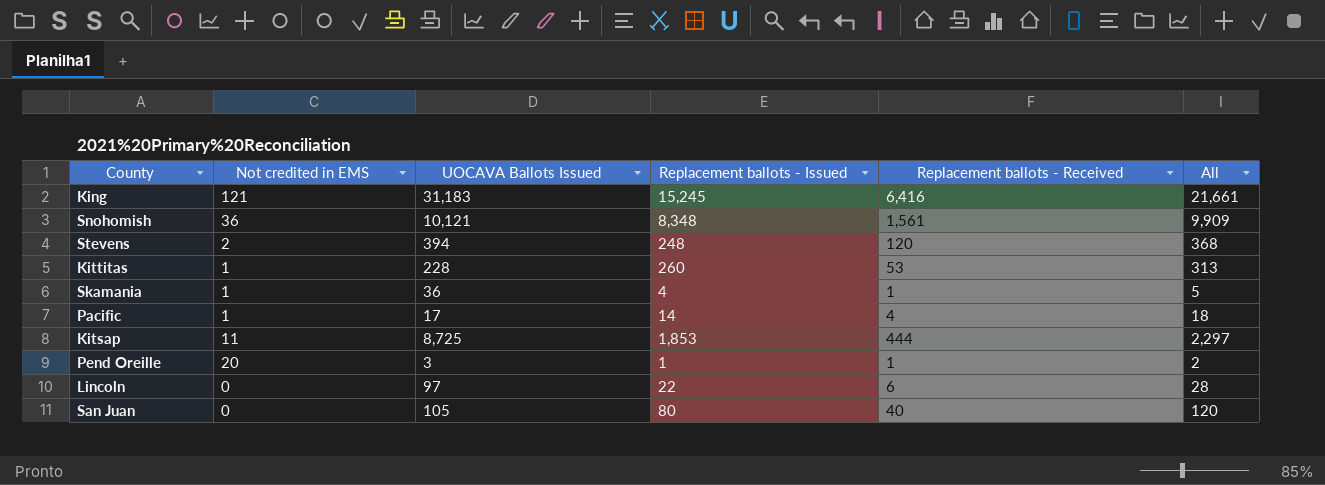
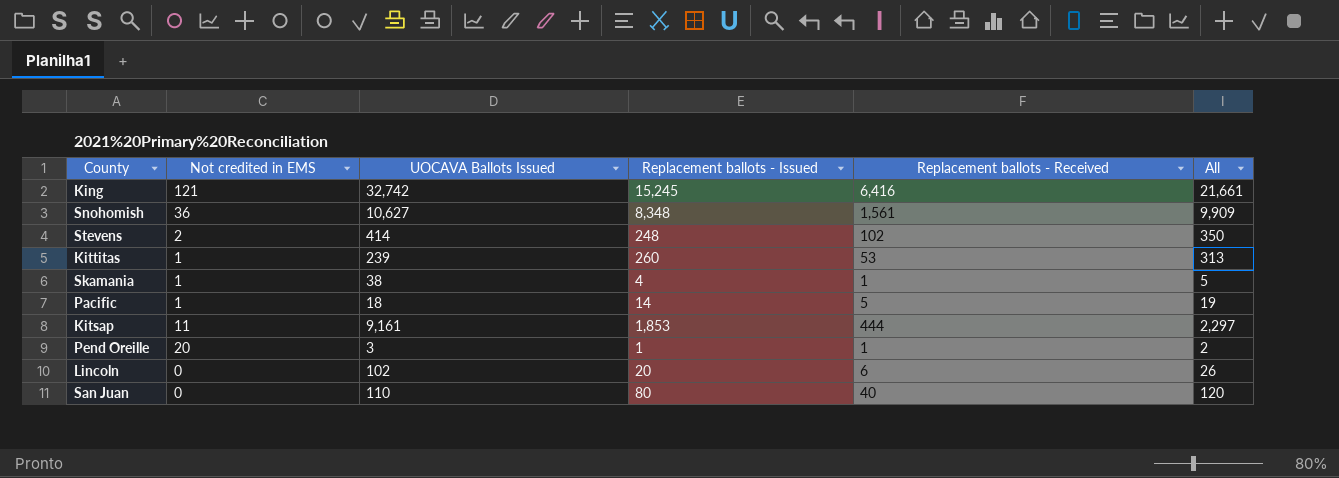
King | UOCAVA Ballots Issued: 31,183 -> 32,742
Snohomish | UOCAVA Ballots Issued: 10,121 -> 10,627
Stevens | UOCAVA Ballots Issued: 394 -> 414
Stevens | Replacement ballots - Received: 120 -> 102
Stevens | All: 368 -> 350
Kittitas | UOCAVA Ballots Issued: 228 -> 239
Skamania | UOCAVA Ballots Issued: 36 -> 38
Pacific | UOCAVA Ballots Issued: 17 -> 18
Pacific | Replacement ballots - Received: 4 -> 5
Pacific | All: 18 -> 19
Kitsap | UOCAVA Ballots Issued: 8,725 -> 9,161
Lincoln | UOCAVA Ballots Issued: 97 -> 102
Lincoln | Replacement ballots - Issued: 22 -> 20
Lincoln | All: 28 -> 26
San Juan | UOCAVA Ballots Issued: 105 -> 110

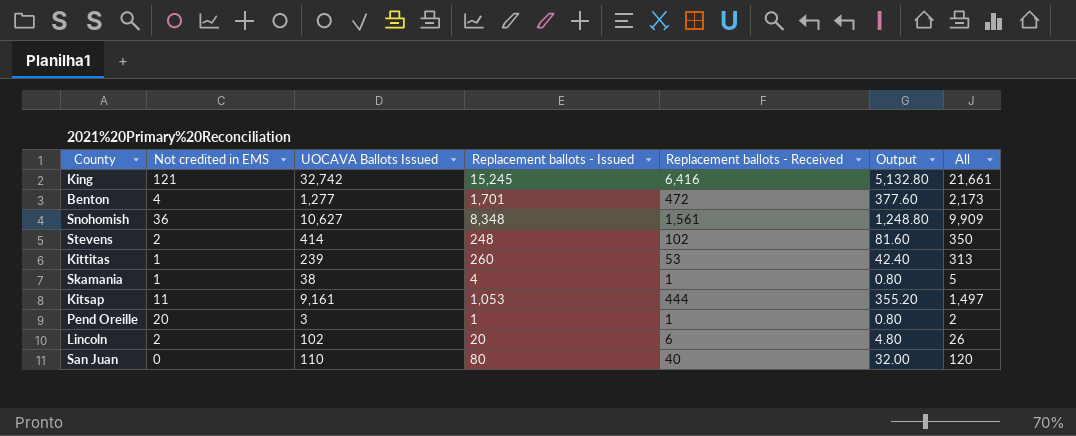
column Output | formula: none -> [Replacement ballots - Received] * 0.8
row Pacific: 1 | 18 | 14 | 5 | 19 -> none
row Benton: none -> 4 | 1,277 | 1,701 | 472 | 377.60 | 2,173
Kitsap | Replacement ballots - Issued: 1,853 -> 1,053
Kitsap | All: 2,297 -> 1,497
Lincoln | Not credited in EMS: 0 -> 2

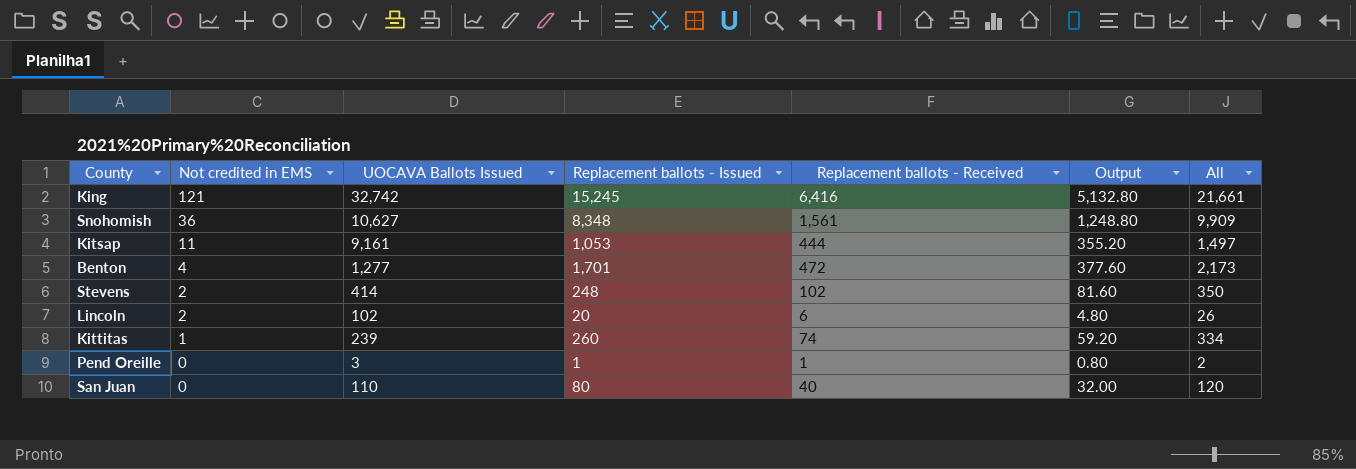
row order: none -> Not credited in EMS descending
row Skamania: 1 | 38 | 4 | 1 | 0.80 | 5 -> none
Kittitas | Replacement ballots - Received: 53 -> 74
Kittitas | Output: 42.40 -> 59.20
Kittitas | All: 313 -> 334
Pend Oreille | Not credited in EMS: 20 -> 0

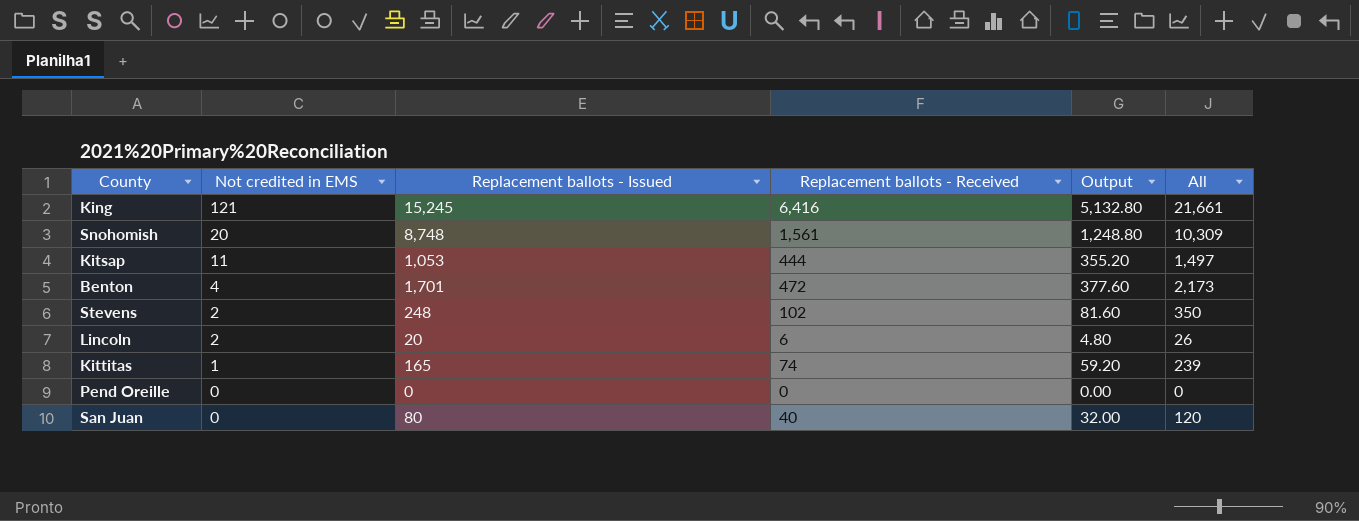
column UOCAVA Ballots Issued | position: 3 -> none
Snohomish | Not credited in EMS: 36 -> 20
Snohomish | Replacement ballots - Issued: 8,348 -> 8,748
Snohomish | All: 9,909 -> 10,309
Kittitas | Replacement ballots - Issued: 260 -> 165
Kittitas | All: 334 -> 239
Pend Oreille | Replacement ballots - Issued: 1 -> 0
Pend Oreille | Replacement ballots - Received: 1 -> 0
Pend Oreille | Output: 0.80 -> 0.00
Pend Oreille | All: 2 -> 0

